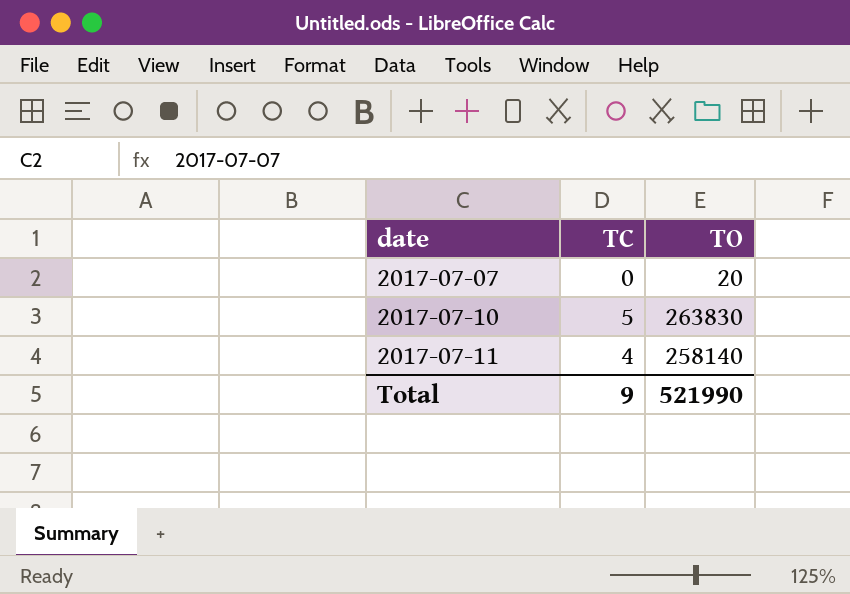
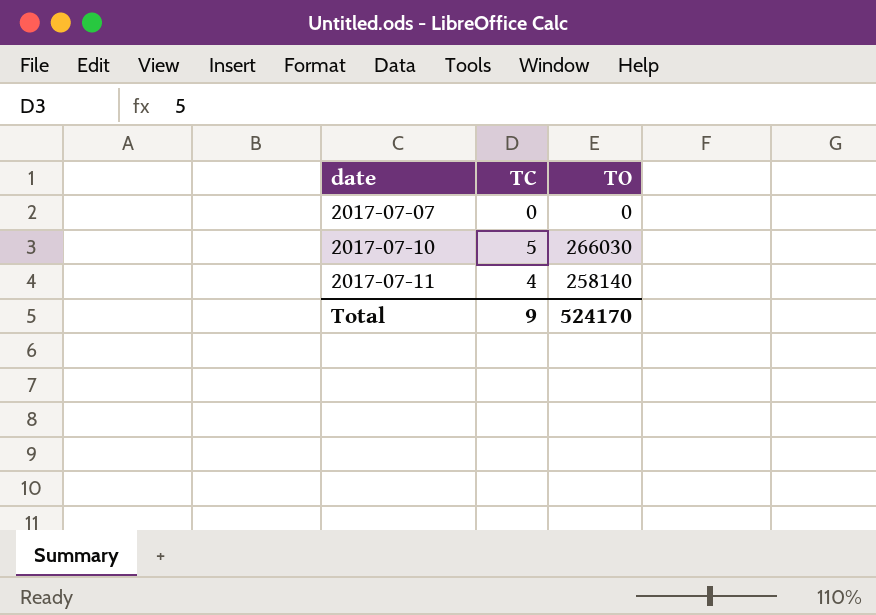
2017-07-07 | TO: 20 -> 0
2017-07-10 | TO: 263830 -> 266030
Total | TO: 521990 -> 524170

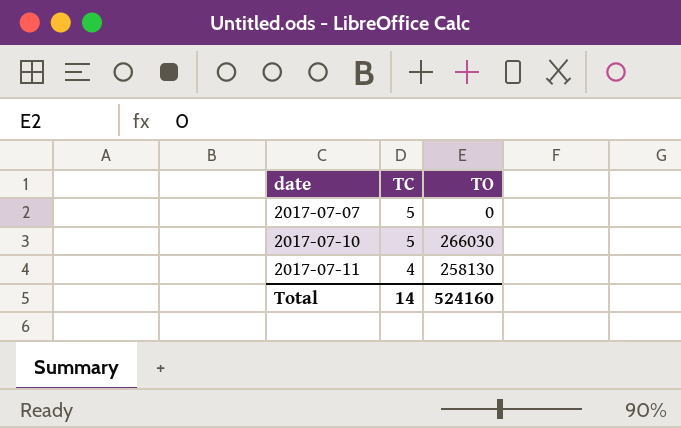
2017-07-07 | TC: 0 -> 5
2017-07-11 | TO: 258140 -> 258130
Total | TC: 9 -> 14
Total | TO: 524170 -> 524160

